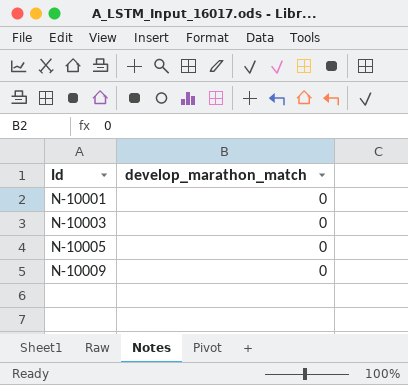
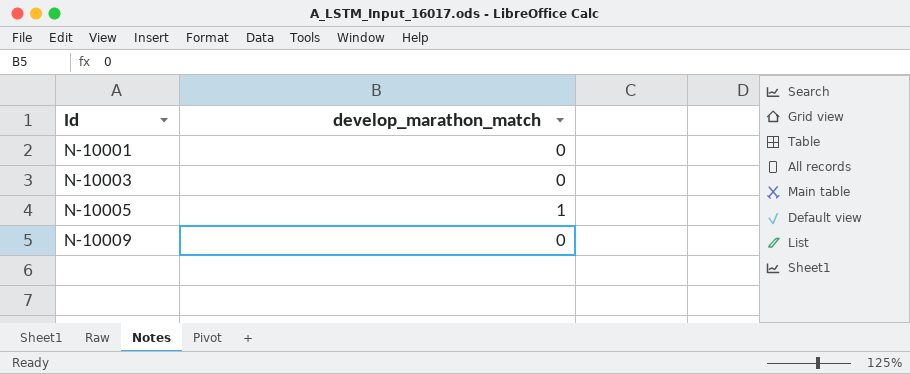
N-10005 | develop_marathon_match: 0 -> 1

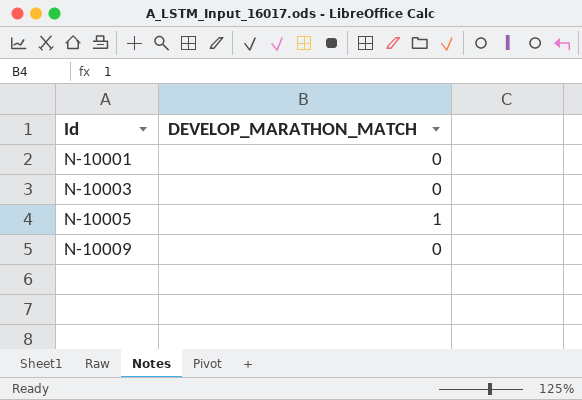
column name: develop_marathon_match -> DEVELOP_MARATHON_MATCH

